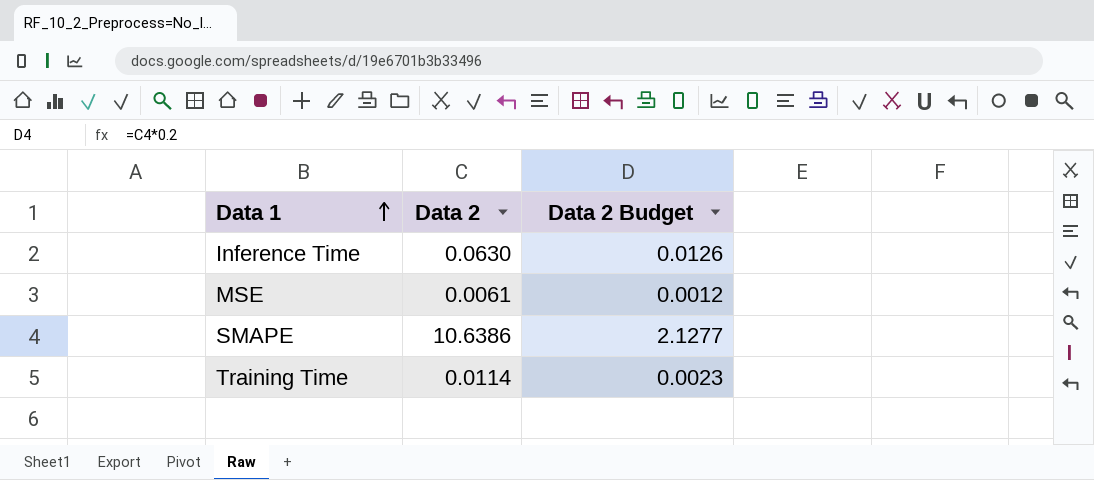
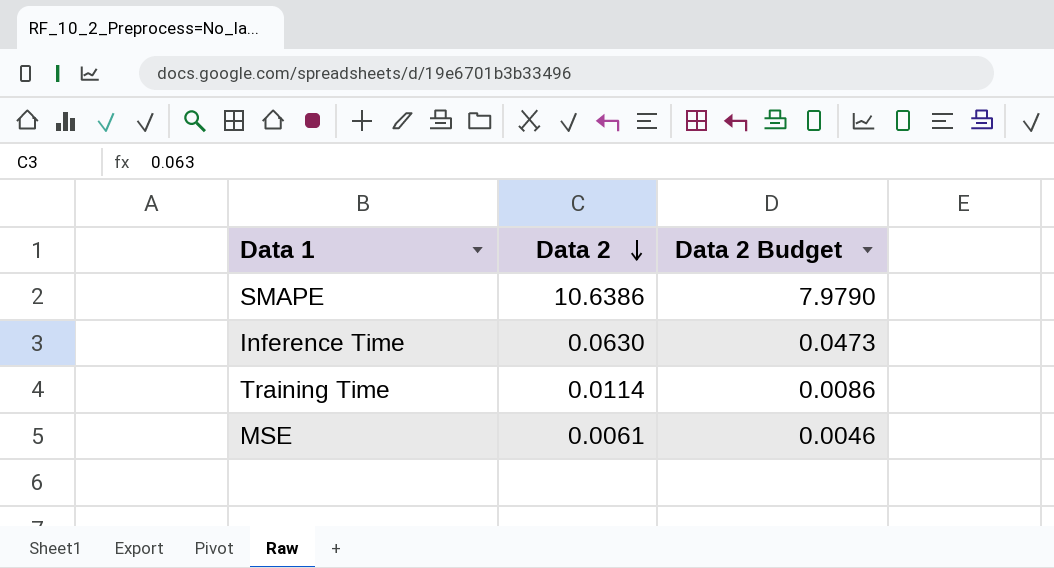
row order: Data 1 ascending -> Data 2 descending
column Data 2 Budget | formula: [Data 2] * 0.2 -> [Data 2] * 0.75

